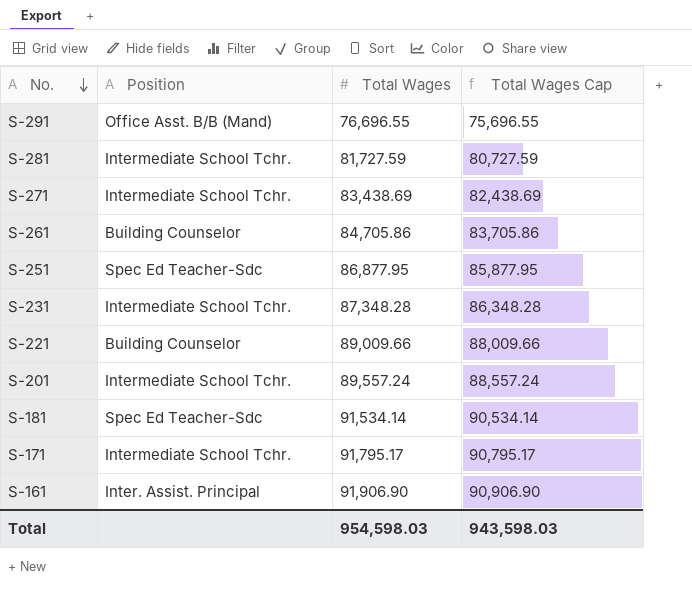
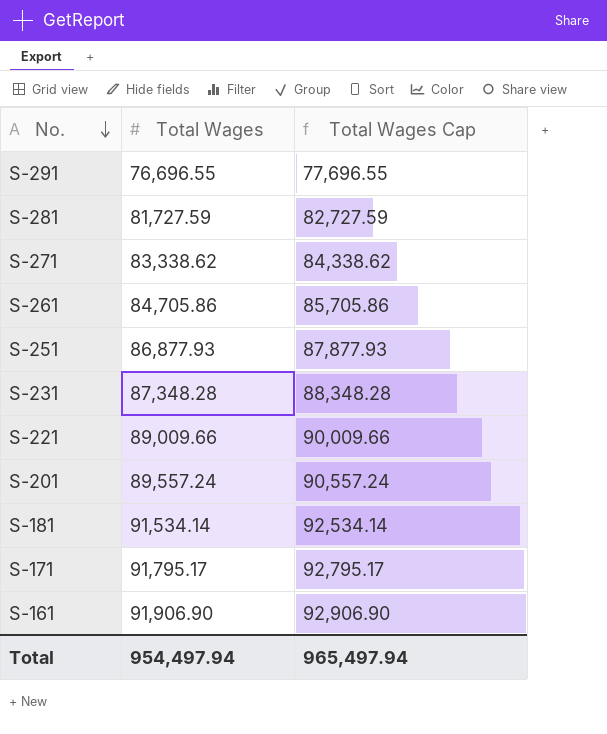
column Position | position: 2 -> none
column Total Wages Cap | formula: [Total Wages] - 1000 -> [Total Wages] + 1000
S-271 | Total Wages: 83,438.69 -> 83,338.62
S-251 | Total Wages: 86,877.95 -> 86,877.93
Total | Total Wages: 954,598.03 -> 954,497.94
Total | Total Wages Cap: 943,598.03 -> 965,497.94

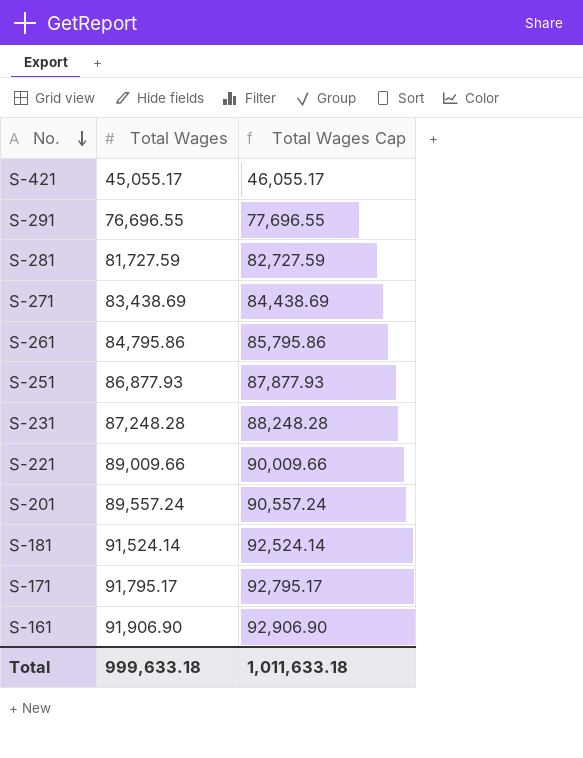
row S-421: none -> 45,055.17 | 46,055.17
S-271 | Total Wages: 83,338.62 -> 83,438.69
S-271 | Total Wages Cap: 84,338.62 -> 84,438.69
S-261 | Total Wages: 84,705.86 -> 84,795.86
S-261 | Total Wages Cap: 85,705.86 -> 85,795.86
S-231 | Total Wages: 87,348.28 -> 87,248.28
S-231 | Total Wages Cap: 88,348.28 -> 88,248.28
S-181 | Total Wages: 91,534.14 -> 91,524.14
S-181 | Total Wages Cap: 92,534.14 -> 92,524.14
Total | Total Wages: 954,497.94 -> 999,633.18
Total | Total Wages Cap: 965,497.94 -> 1,011,633.18

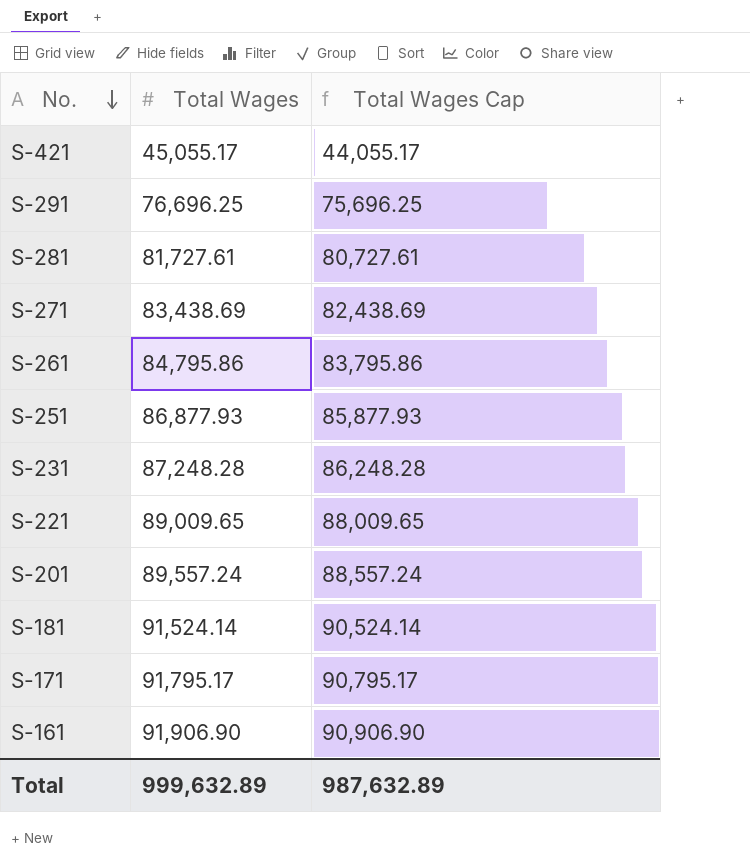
column Total Wages Cap | formula: [Total Wages] + 1000 -> [Total Wages] - 1000
S-291 | Total Wages: 76,696.55 -> 76,696.25
S-281 | Total Wages: 81,727.59 -> 81,727.61
S-221 | Total Wages: 89,009.66 -> 89,009.65
Total | Total Wages: 999,633.18 -> 999,632.89
Total | Total Wages Cap: 1,011,633.18 -> 987,632.89

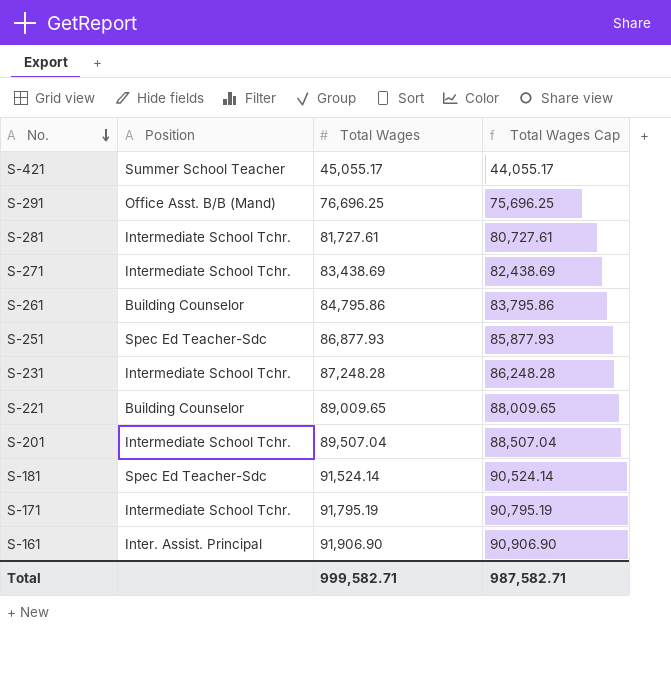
column Position | position: none -> 2
S-201 | Total Wages: 89,557.24 -> 89,507.04
S-201 | Total Wages Cap: 88,557.24 -> 88,507.04
S-171 | Total Wages: 91,795.17 -> 91,795.19
S-171 | Total Wages Cap: 90,795.17 -> 90,795.19
Total | Total Wages: 999,632.89 -> 999,582.71
Total | Total Wages Cap: 987,632.89 -> 987,582.71

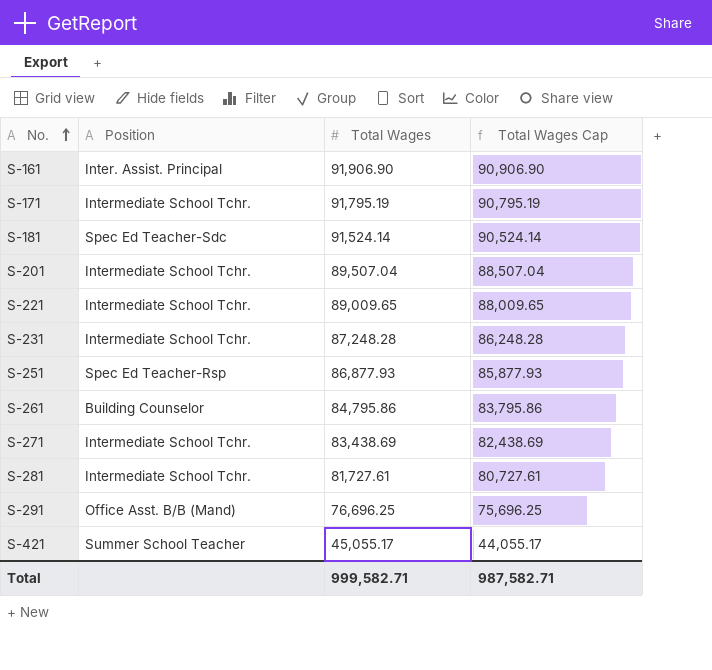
row order: No. descending -> No. ascending
S-221 | Position: Building Counselor -> Intermediate School Tchr.
S-251 | Position: Spec Ed Teacher-Sdc -> Spec Ed Teacher-Rsp

